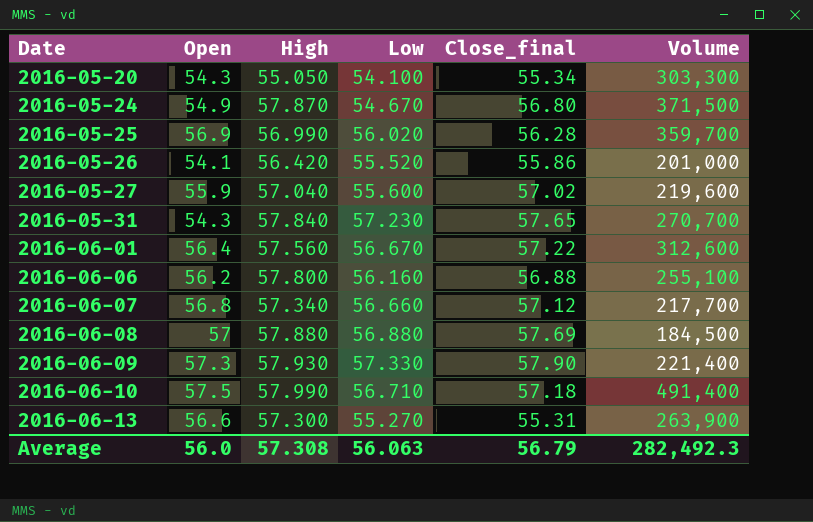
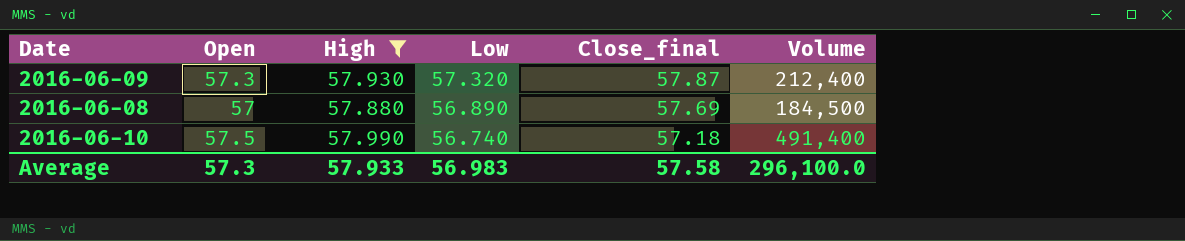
filter: none -> High >= 57.880
row order: Date ascending -> Low descending
2016-06-09 | Low: 57.330 -> 57.320
2016-06-09 | Close_final: 57.90 -> 57.87
2016-06-09 | Volume: 221,400 -> 212,400
2016-06-08 | Low: 56.880 -> 56.890
2016-06-10 | Low: 56.710 -> 56.740
Average | Open: 56.0 -> 57.3
Average | High: 57.308 -> 57.933
Average | Low: 56.063 -> 56.983
Average | Close_final: 56.79 -> 57.58
Average | Volume: 282,492.3 -> 296,100.0

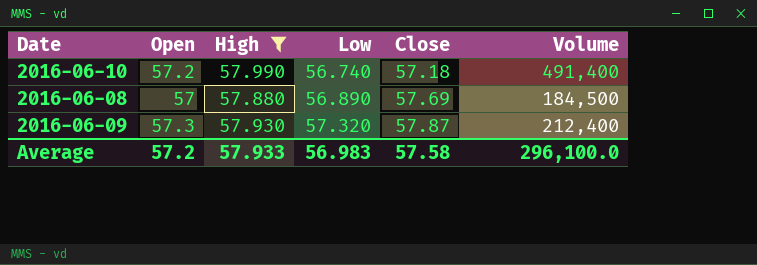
row order: Low descending -> Low ascending
column name: Close_final -> Close
2016-06-10 | Open: 57.5 -> 57.2
Average | Open: 57.3 -> 57.2

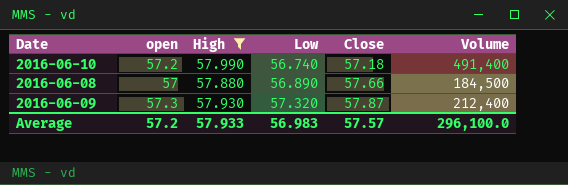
column name: Open -> open
2016-06-08 | Close: 57.69 -> 57.66
Average | Close: 57.58 -> 57.57

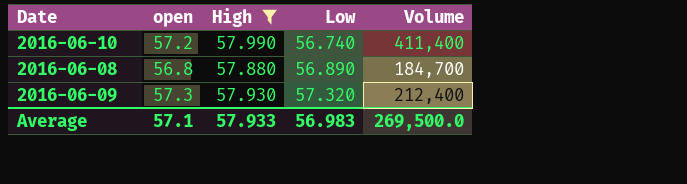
column Close | position: 5 -> none
2016-06-10 | Volume: 491,400 -> 411,400
2016-06-08 | open: 57 -> 56.8
2016-06-08 | Volume: 184,500 -> 184,700
Average | open: 57.2 -> 57.1
Average | Volume: 296,100.0 -> 269,500.0

